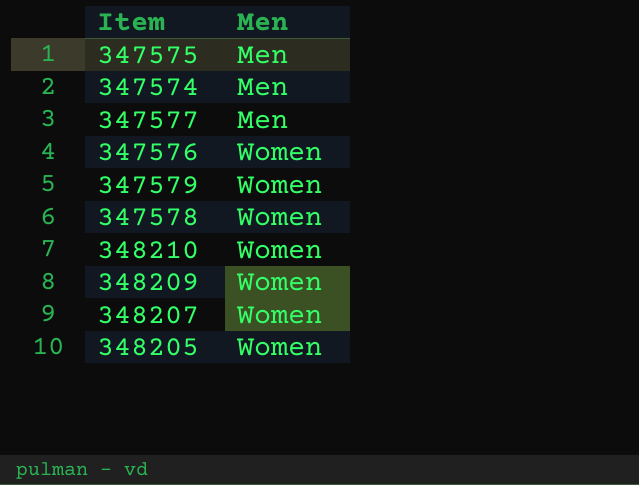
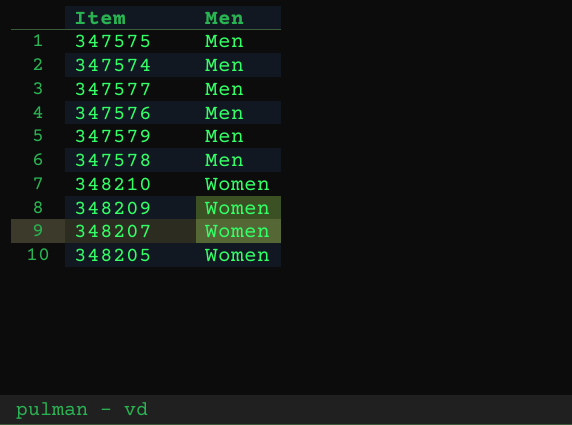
347576 | Men: Women -> Men
347579 | Men: Women -> Men
347578 | Men: Women -> Men

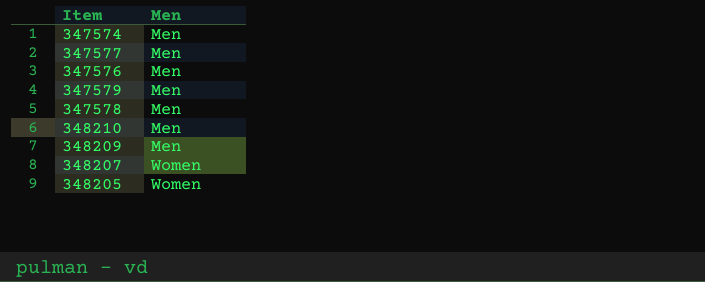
row 347575: Men -> none
348210 | Men: Women -> Men
348209 | Men: Women -> Men

